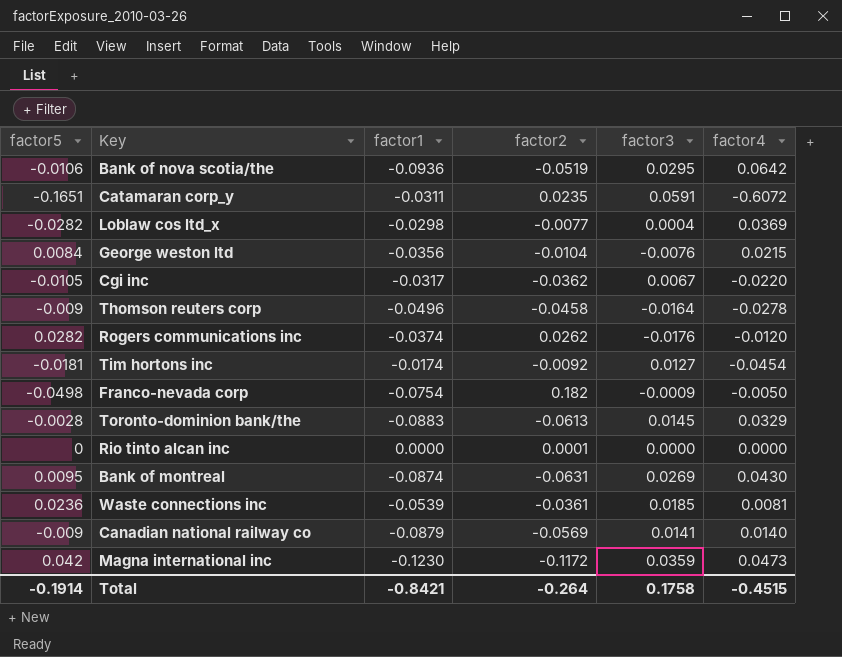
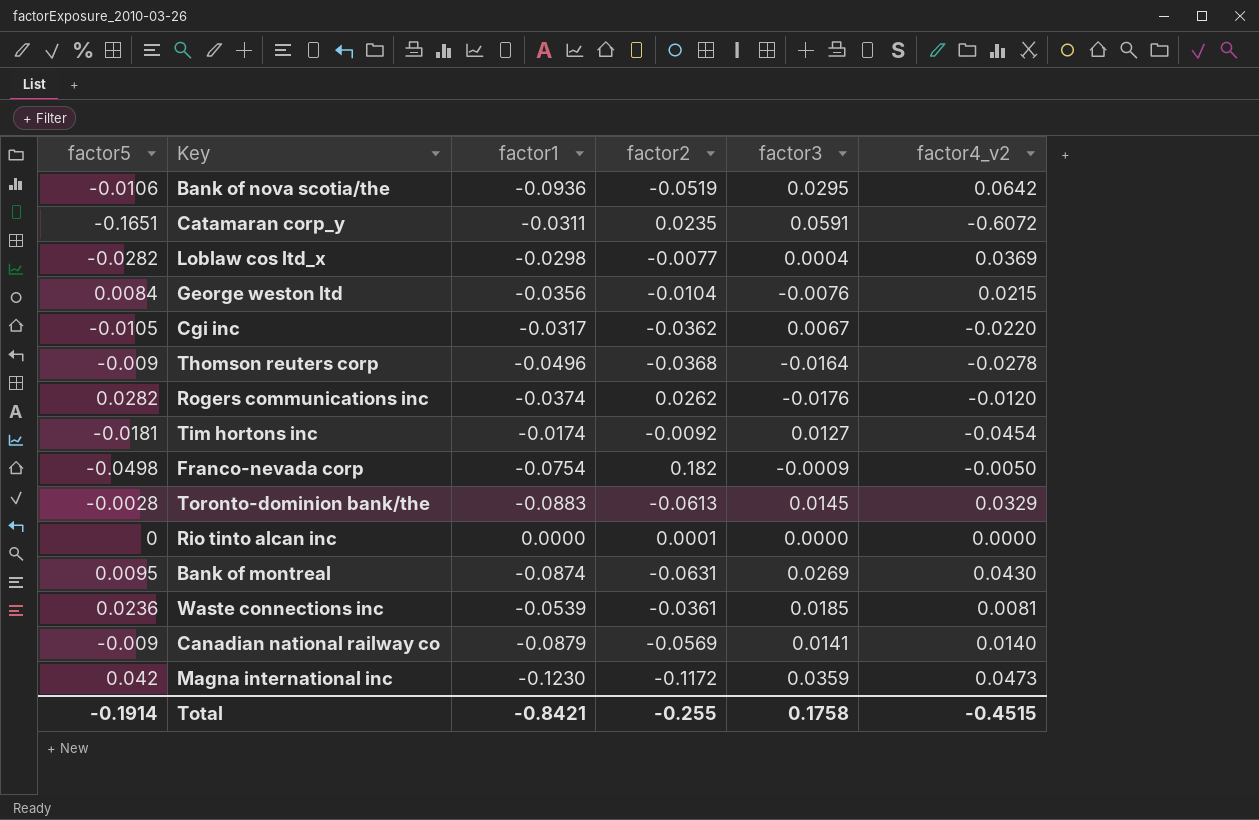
column name: factor4 -> factor4_v2
Thomson reuters corp | factor2: -0.0458 -> -0.0368
Total | factor2: -0.264 -> -0.255

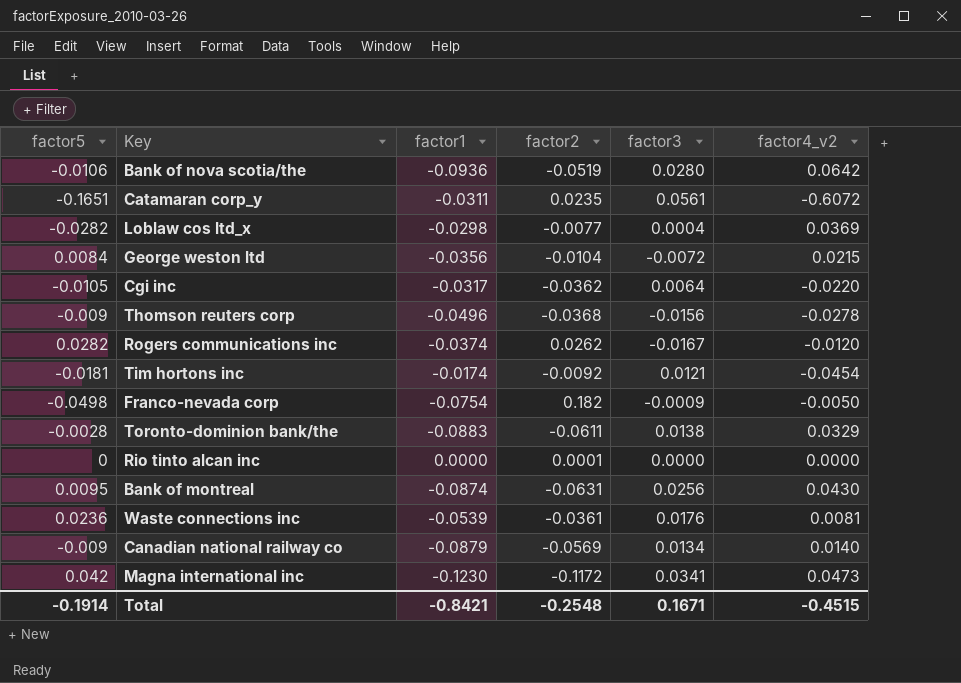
Bank of nova scotia/the | factor3: 0.0295 -> 0.0280
Catamaran corp_y | factor3: 0.0591 -> 0.0561
George weston ltd | factor3: -0.0076 -> -0.0072
Cgi inc | factor3: 0.0067 -> 0.0064
Thomson reuters corp | factor3: -0.0164 -> -0.0156
Rogers communications inc | factor3: -0.0176 -> -0.0167
Tim hortons inc | factor3: 0.0127 -> 0.0121
Toronto-dominion bank/the | factor2: -0.0613 -> -0.0611
Toronto-dominion bank/the | factor3: 0.0145 -> 0.0138
Bank of montreal | factor3: 0.0269 -> 0.0256
Waste connections inc | factor3: 0.0185 -> 0.0176
Canadian national railway co | factor3: 0.0141 -> 0.0134
Magna international inc | factor3: 0.0359 -> 0.0341
Total | factor2: -0.255 -> -0.2548
Total | factor3: 0.1758 -> 0.1671

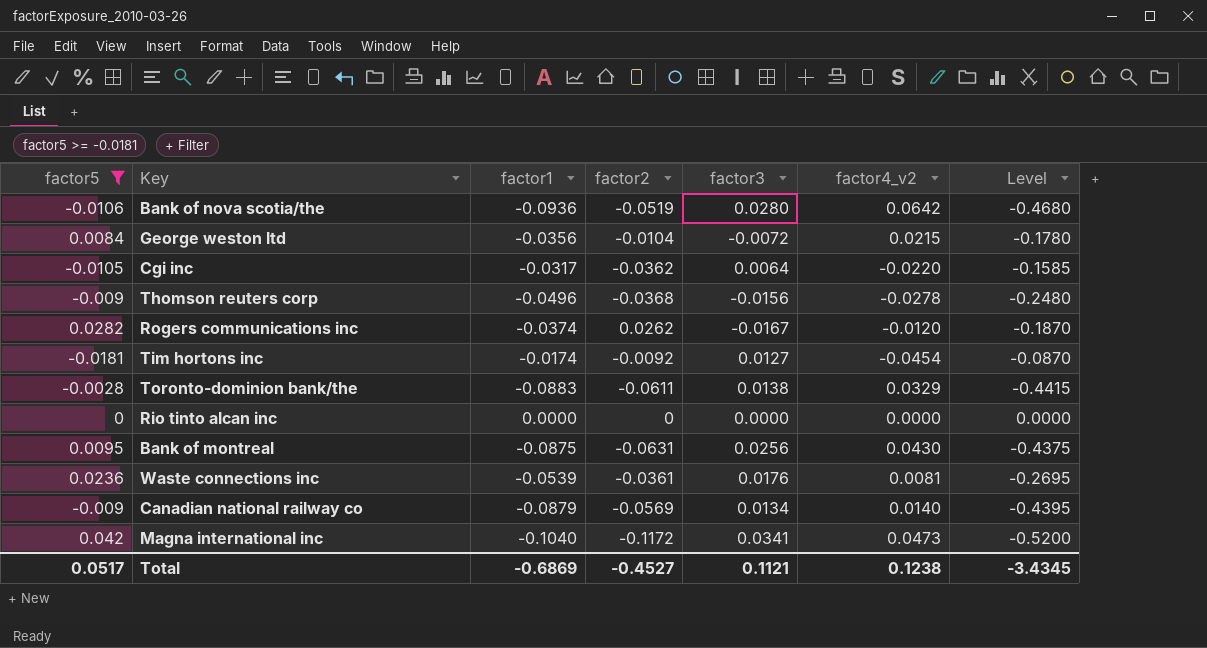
filter: none -> factor5 >= -0.0181
column Level | formula: none -> [factor1] * 5
Tim hortons inc | factor3: 0.0121 -> 0.0127
Rio tinto alcan inc | factor2: 0.0001 -> 0
Bank of montreal | factor1: -0.0874 -> -0.0875
Magna international inc | factor1: -0.1230 -> -0.1040
Total | factor5: -0.1914 -> 0.0517
Total | factor1: -0.8421 -> -0.6869
Total | factor2: -0.2548 -> -0.4527
Total | factor3: 0.1671 -> 0.1121
Total | factor4_v2: -0.4515 -> 0.1238

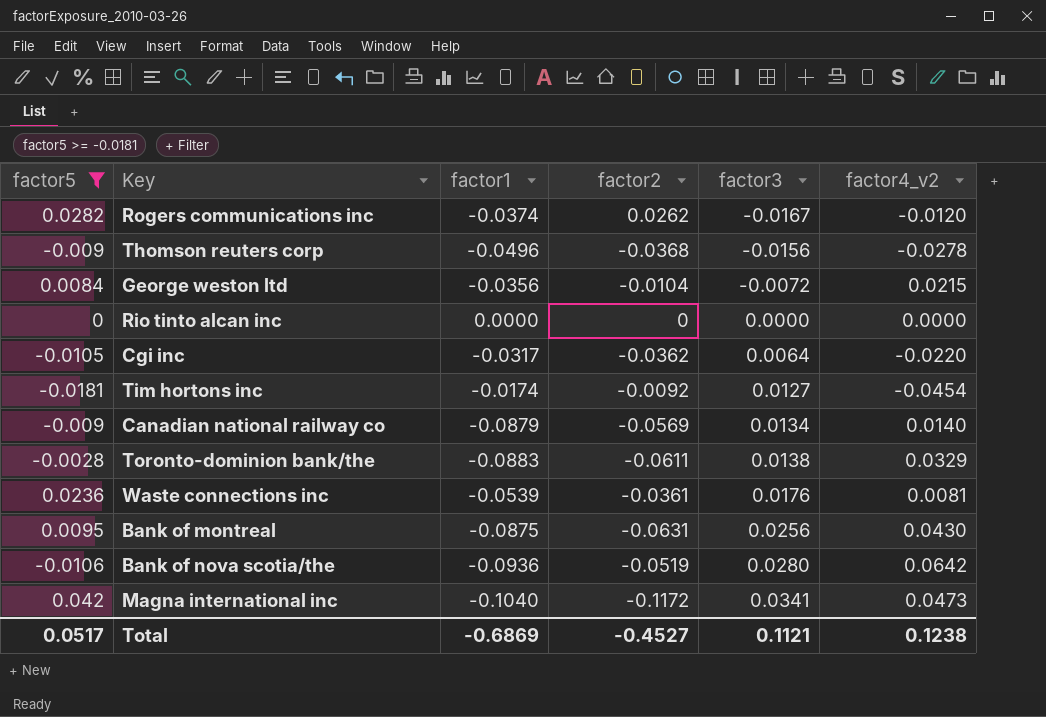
row order: none -> factor3 ascending
column Level | formula: [factor1] * 5 -> none

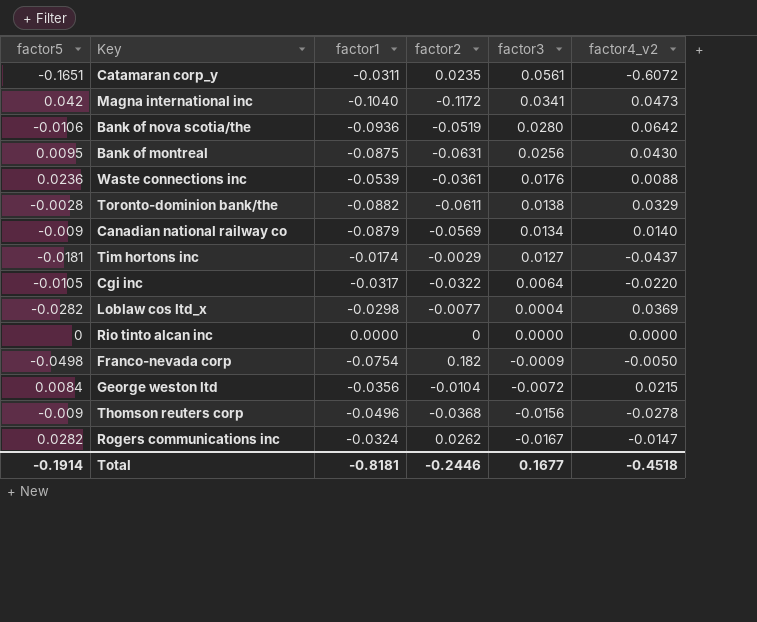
filter: factor5 >= -0.0181 -> none
row order: factor3 ascending -> factor3 descending
Waste connections inc | factor4_v2: 0.0081 -> 0.0088
Toronto-dominion bank/the | factor1: -0.0883 -> -0.0882
Tim hortons inc | factor2: -0.0092 -> -0.0029
Tim hortons inc | factor4_v2: -0.0454 -> -0.0437
Cgi inc | factor2: -0.0362 -> -0.0322
Rogers communications inc | factor1: -0.0374 -> -0.0324
Rogers communications inc | factor4_v2: -0.0120 -> -0.0147
Total | factor5: 0.0517 -> -0.1914
Total | factor1: -0.6869 -> -0.8181
Total | factor2: -0.4527 -> -0.2446
Total | factor3: 0.1121 -> 0.1677
Total | factor4_v2: 0.1238 -> -0.4518

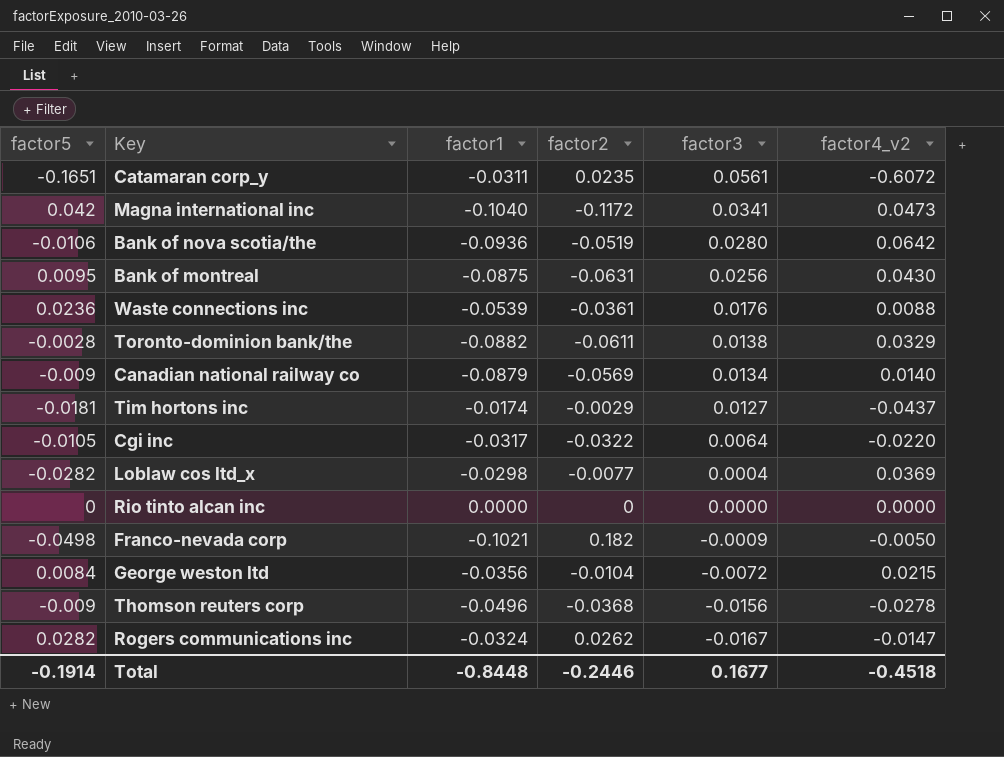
Franco-nevada corp | factor1: -0.0754 -> -0.1021
Total | factor1: -0.8181 -> -0.8448

